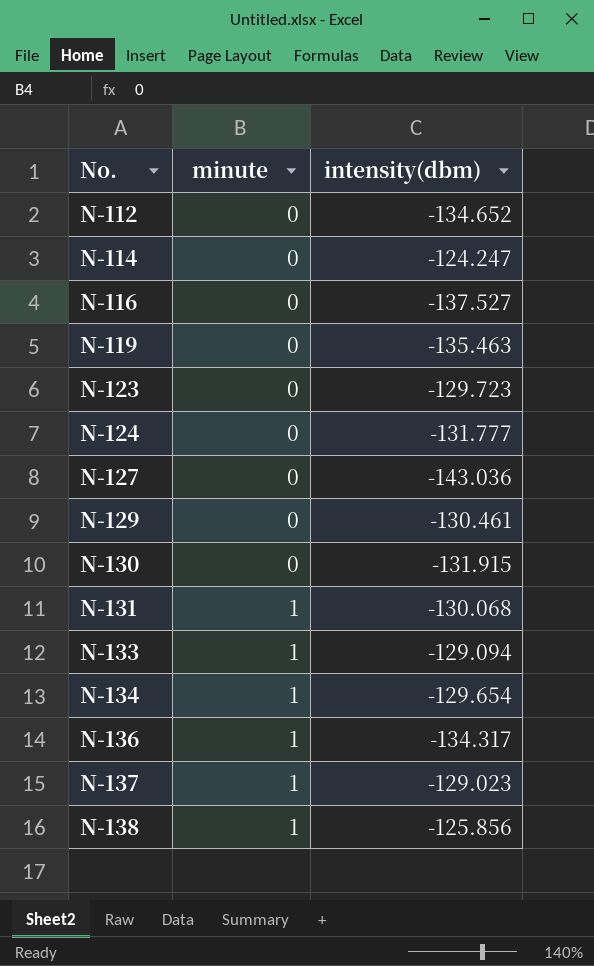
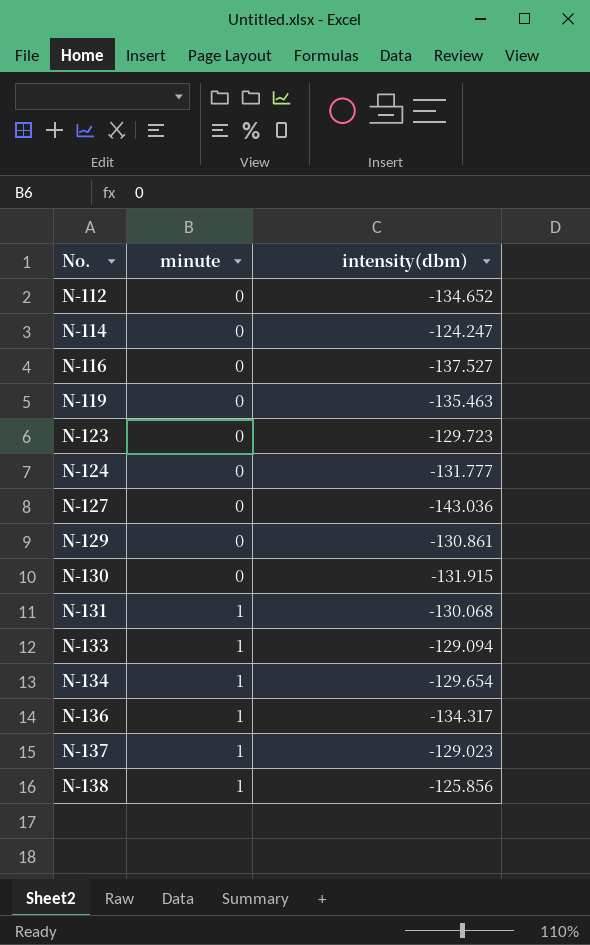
N-129 | intensity(dbm): -130.461 -> -130.861

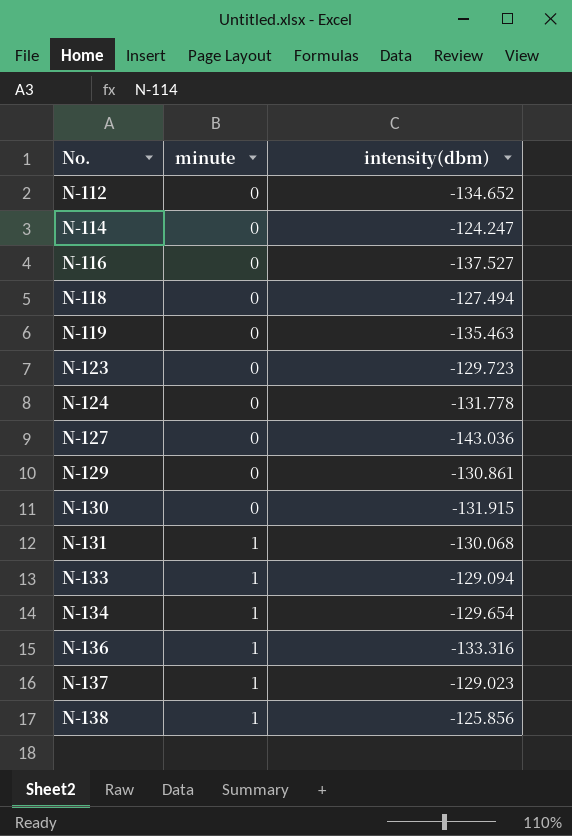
row N-118: none -> 0 | -127.494
N-124 | intensity(dbm): -131.777 -> -131.778
N-136 | intensity(dbm): -134.317 -> -133.316

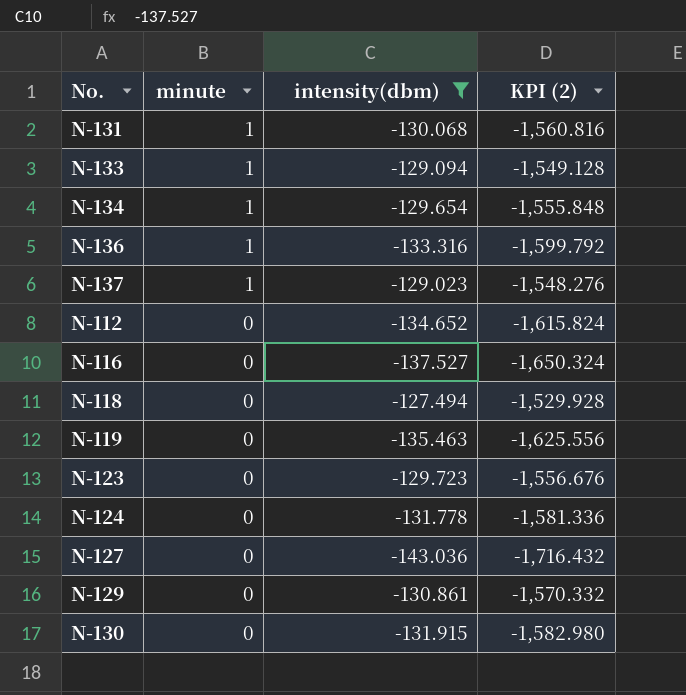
filter: none -> intensity(dbm) <= -127.494
row order: No. ascending -> minute descending
column KPI (2) | formula: none -> [intensity(dbm)] * 12

